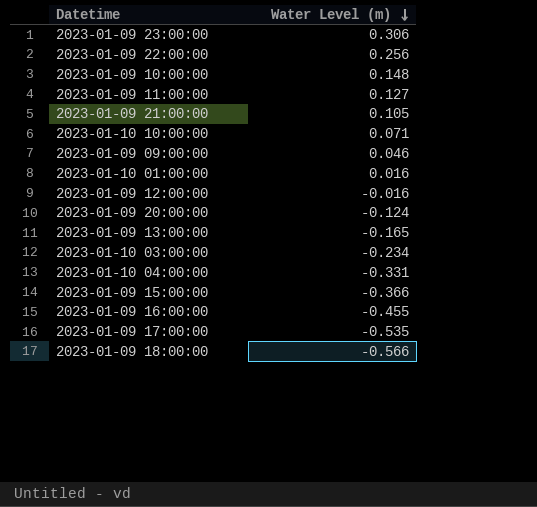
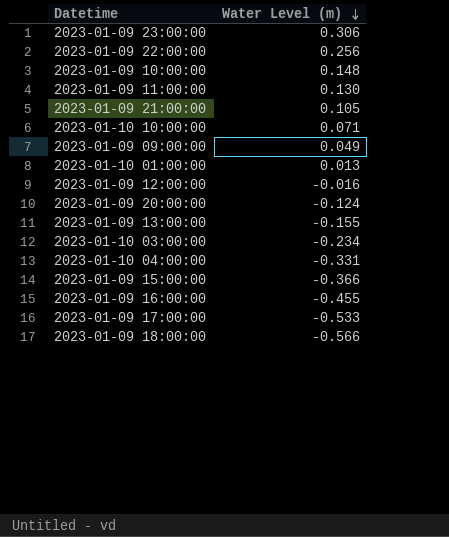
2023-01-09 11:00:00 | Water Level (m): 0.127 -> 0.130
2023-01-09 09:00:00 | Water Level (m): 0.046 -> 0.049
2023-01-10 01:00:00 | Water Level (m): 0.016 -> 0.013
2023-01-09 13:00:00 | Water Level (m): -0.165 -> -0.155
2023-01-09 17:00:00 | Water Level (m): -0.535 -> -0.533

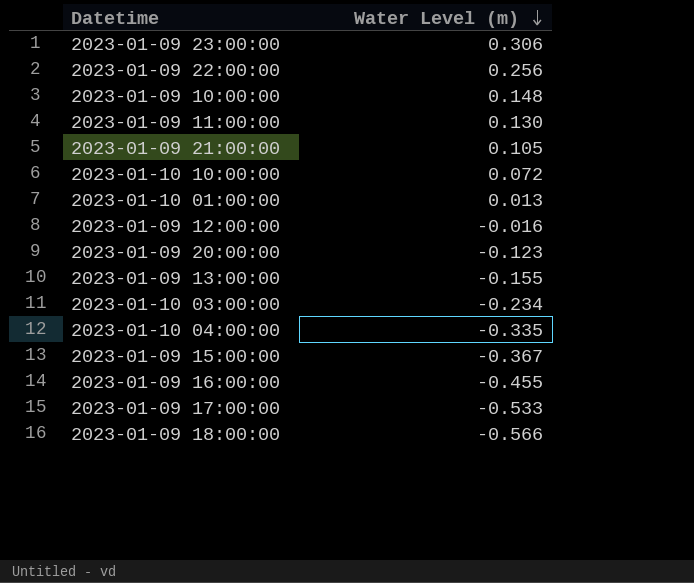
row 2023-01-09 09:00:00: 0.049 -> none
2023-01-10 10:00:00 | Water Level (m): 0.071 -> 0.072
2023-01-09 20:00:00 | Water Level (m): -0.124 -> -0.123
2023-01-10 04:00:00 | Water Level (m): -0.331 -> -0.335
2023-01-09 15:00:00 | Water Level (m): -0.366 -> -0.367

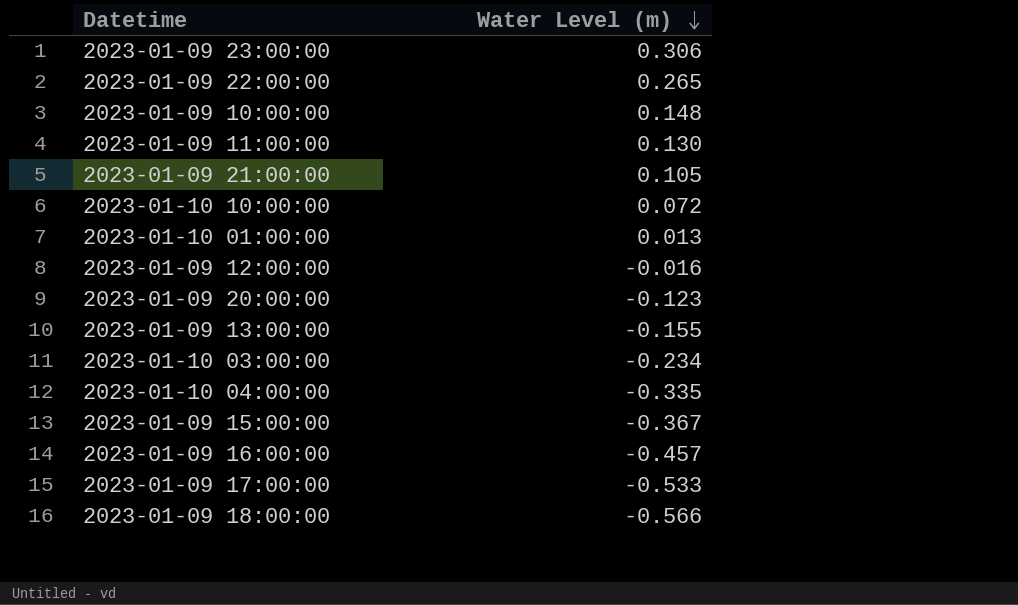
2023-01-09 22:00:00 | Water Level (m): 0.256 -> 0.265
2023-01-09 16:00:00 | Water Level (m): -0.455 -> -0.457

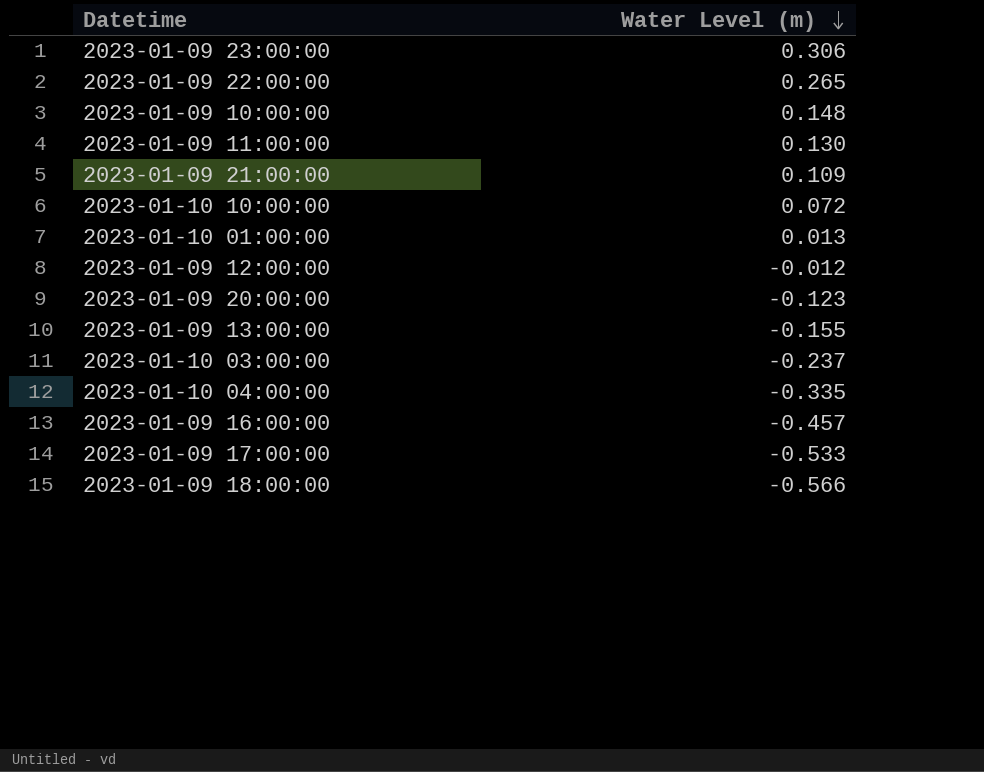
row 2023-01-09 15:00:00: -0.367 -> none
2023-01-09 21:00:00 | Water Level (m): 0.105 -> 0.109
2023-01-09 12:00:00 | Water Level (m): -0.016 -> -0.012
2023-01-10 03:00:00 | Water Level (m): -0.234 -> -0.237

